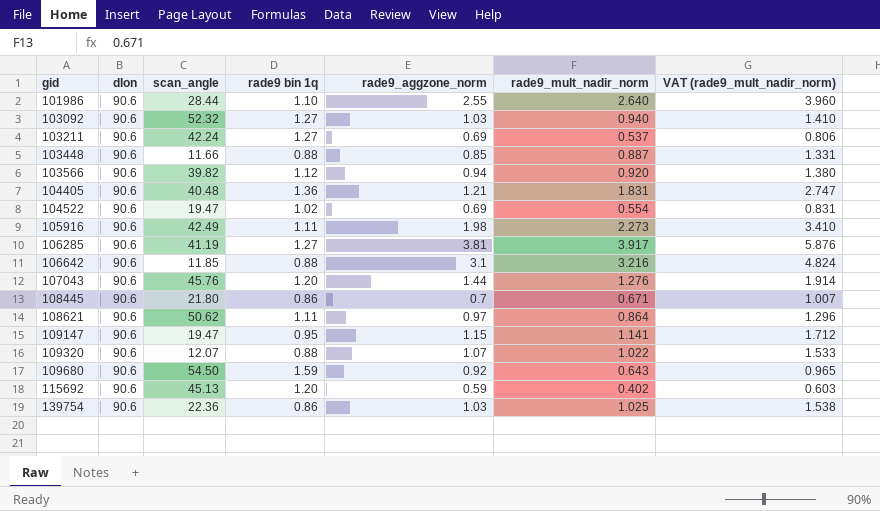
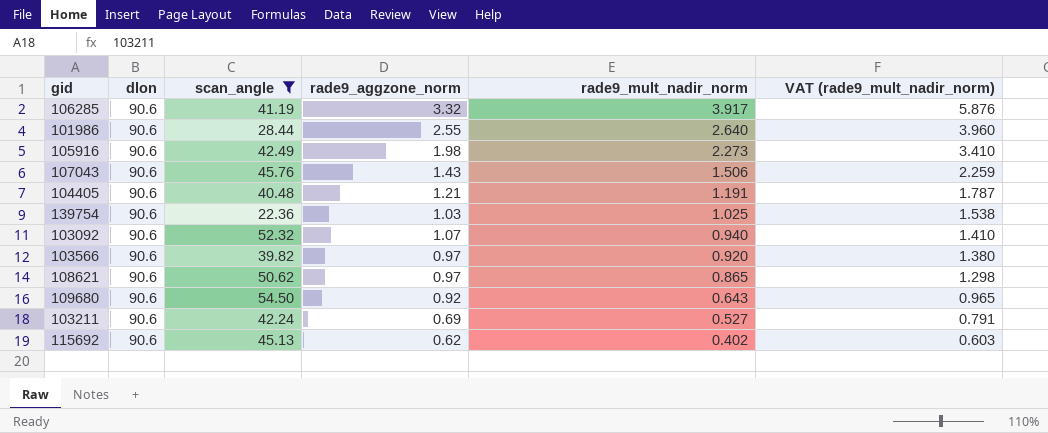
filter: none -> scan_angle >= 22.36
row order: gid ascending -> rade9_mult_nadir_norm descending
column rade9 bin 1q | position: 4 -> none
106285 | rade9_aggzone_norm: 3.81 -> 3.32
107043 | rade9_aggzone_norm: 1.44 -> 1.43
107043 | rade9_mult_nadir_norm: 1.276 -> 1.506
107043 | VAT (rade9_mult_nadir_norm): 1.914 -> 2.259
104405 | rade9_mult_nadir_norm: 1.831 -> 1.191
104405 | VAT (rade9_mult_nadir_norm): 2.747 -> 1.787
103092 | rade9_aggzone_norm: 1.03 -> 1.07
103566 | rade9_aggzone_norm: 0.94 -> 0.97
108621 | rade9_mult_nadir_norm: 0.864 -> 0.865
108621 | VAT (rade9_mult_nadir_norm): 1.296 -> 1.298
103211 | rade9_mult_nadir_norm: 0.537 -> 0.527
103211 | VAT (rade9_mult_nadir_norm): 0.806 -> 0.791
115692 | rade9_aggzone_norm: 0.59 -> 0.62

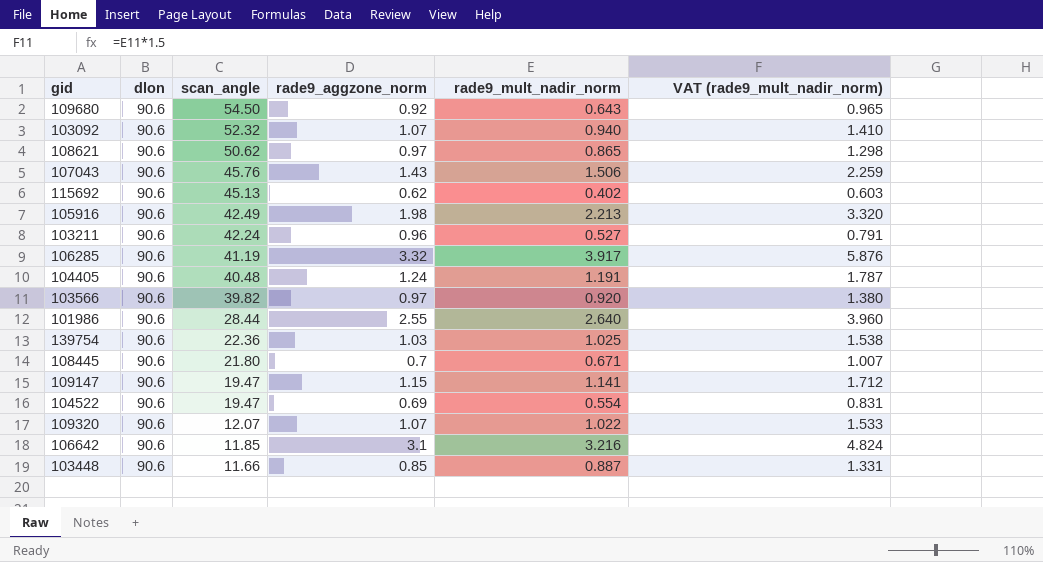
filter: scan_angle >= 22.36 -> none
row order: rade9_mult_nadir_norm descending -> scan_angle descending
105916 | rade9_mult_nadir_norm: 2.273 -> 2.213
105916 | VAT (rade9_mult_nadir_norm): 3.410 -> 3.320
103211 | rade9_aggzone_norm: 0.69 -> 0.96
104405 | rade9_aggzone_norm: 1.21 -> 1.24

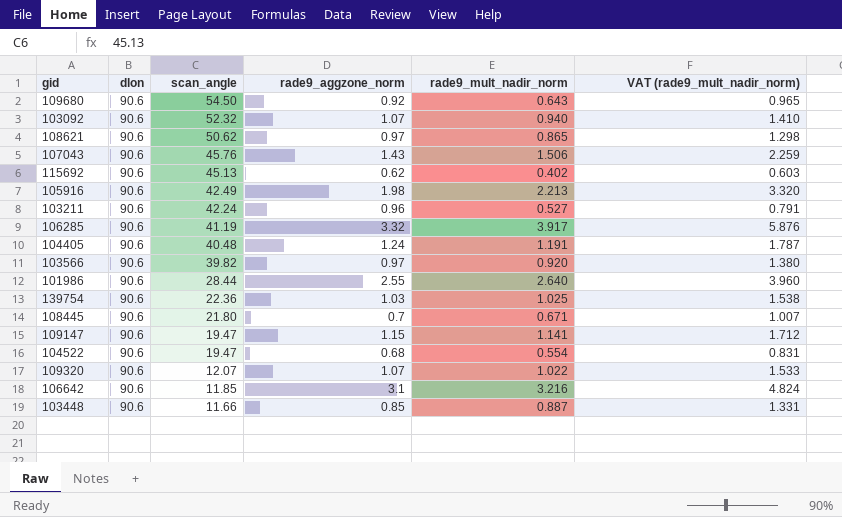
104522 | rade9_aggzone_norm: 0.69 -> 0.68

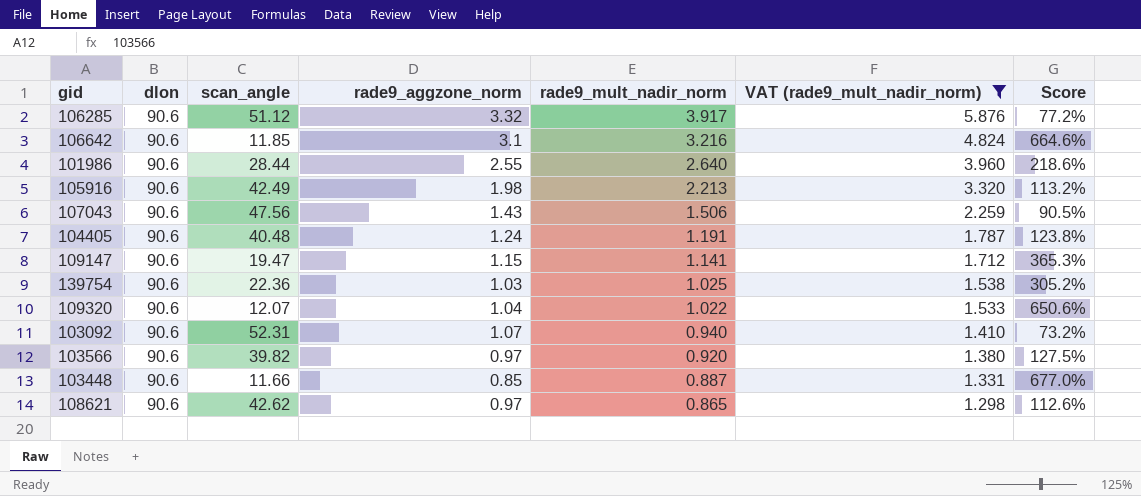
filter: none -> VAT (rade9_mult_nadir_norm) >= 1.298
row order: scan_angle descending -> rade9_mult_nadir_norm descending
column Score | formula: none -> ([dlon] - [scan_angle]) / [scan_angle]
106285 | scan_angle: 41.19 -> 51.12
107043 | scan_angle: 45.76 -> 47.56
109320 | rade9_aggzone_norm: 1.07 -> 1.04
103092 | scan_angle: 52.32 -> 52.31
108621 | scan_angle: 50.62 -> 42.62

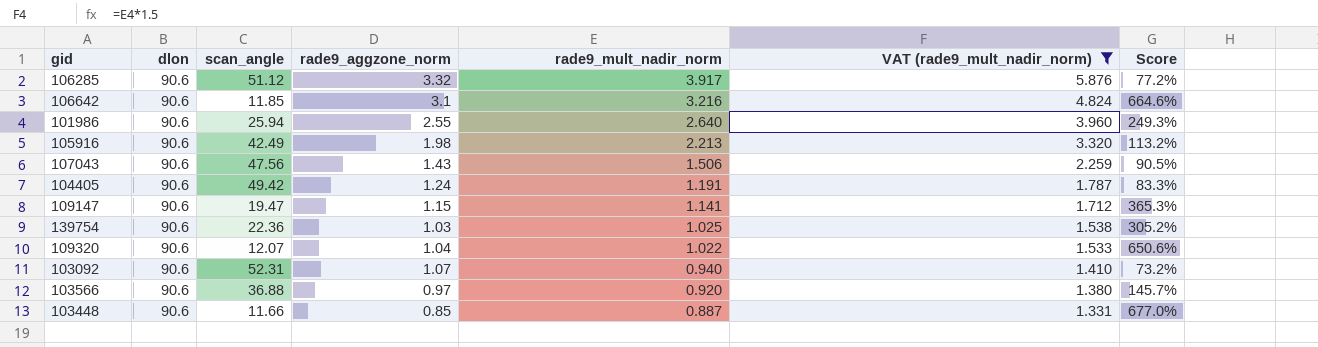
row 108621: 90.6 | 42.62 | 0.97 | 0.865 | 1.298 | 112.6% -> none
101986 | scan_angle: 28.44 -> 25.94
101986 | Score: 218.6% -> 249.3%
104405 | scan_angle: 40.48 -> 49.42
104405 | Score: 123.8% -> 83.3%
103566 | scan_angle: 39.82 -> 36.88
103566 | Score: 127.5% -> 145.7%

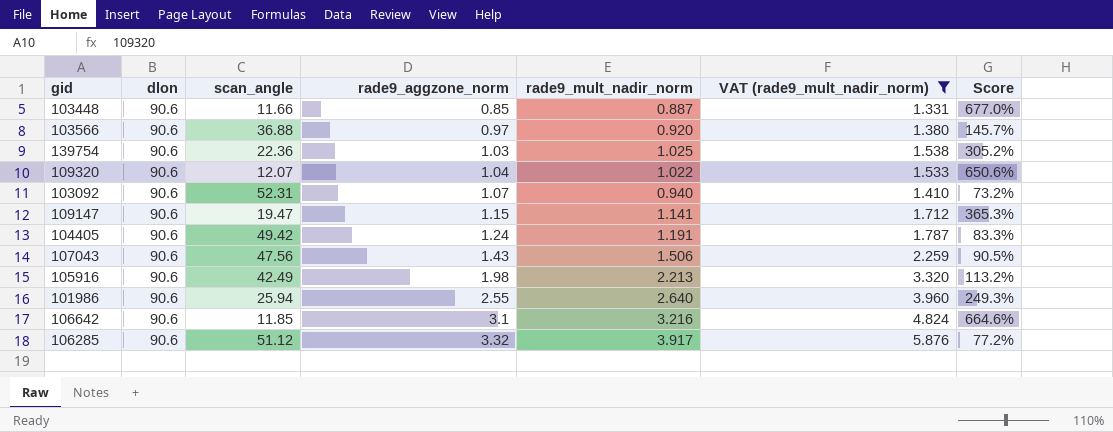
row order: rade9_mult_nadir_norm descending -> rade9_aggzone_norm ascending

